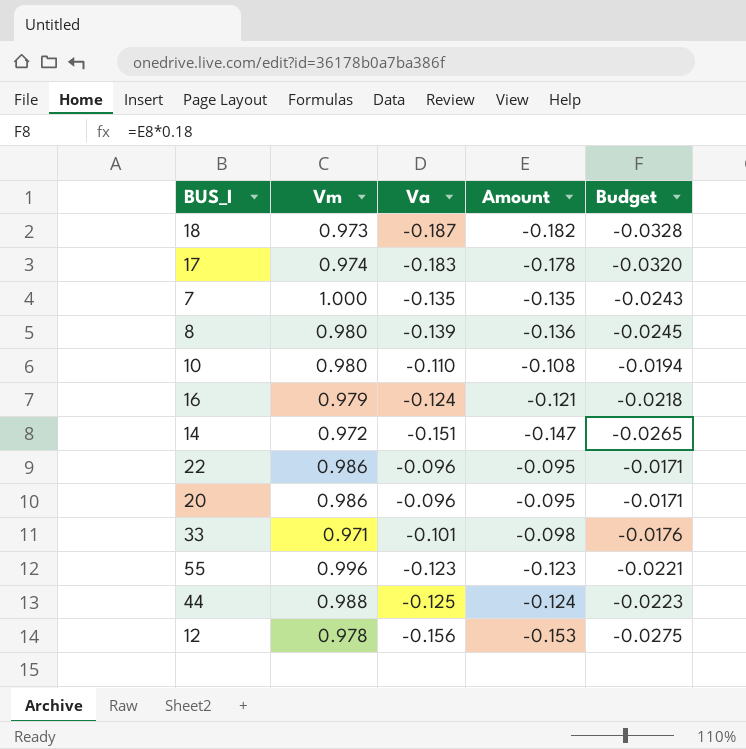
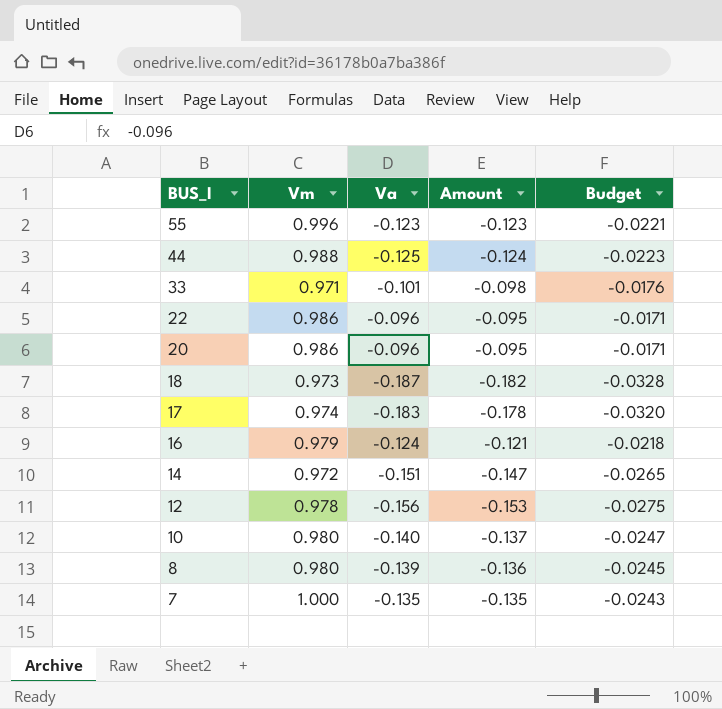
row order: none -> BUS_I descending
10 | Va: -0.110 -> -0.140
10 | Amount: -0.108 -> -0.137
10 | Budget: -0.0194 -> -0.0247

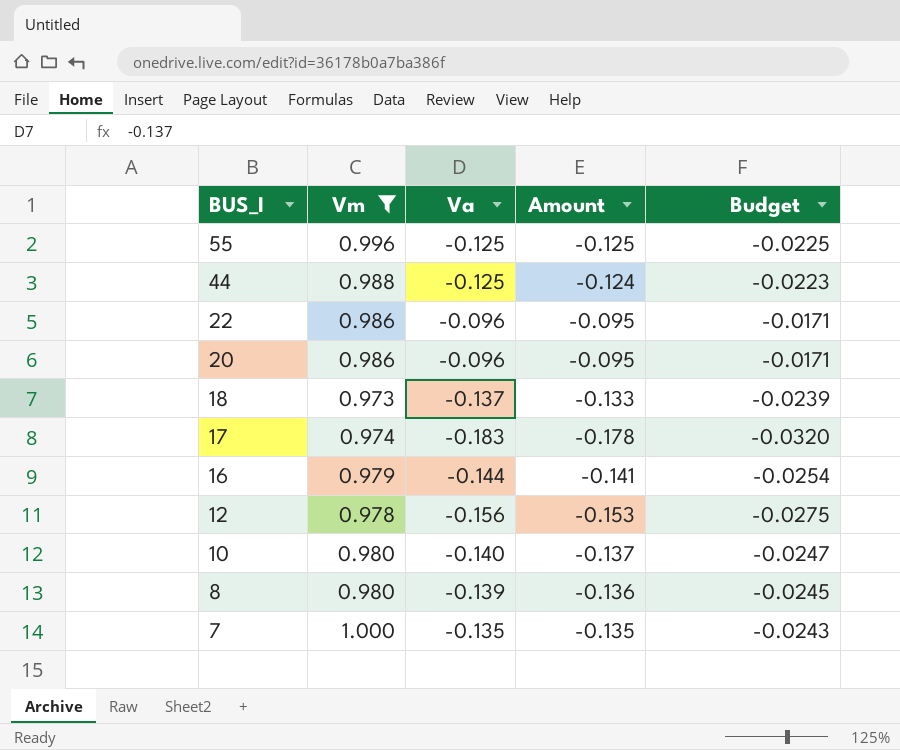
filter: none -> Vm >= 0.973
55 | Va: -0.123 -> -0.125
55 | Amount: -0.123 -> -0.125
55 | Budget: -0.0221 -> -0.0225
18 | Va: -0.187 -> -0.137
18 | Amount: -0.182 -> -0.133
18 | Budget: -0.0328 -> -0.0239
16 | Va: -0.124 -> -0.144
16 | Amount: -0.121 -> -0.141
16 | Budget: -0.0218 -> -0.0254

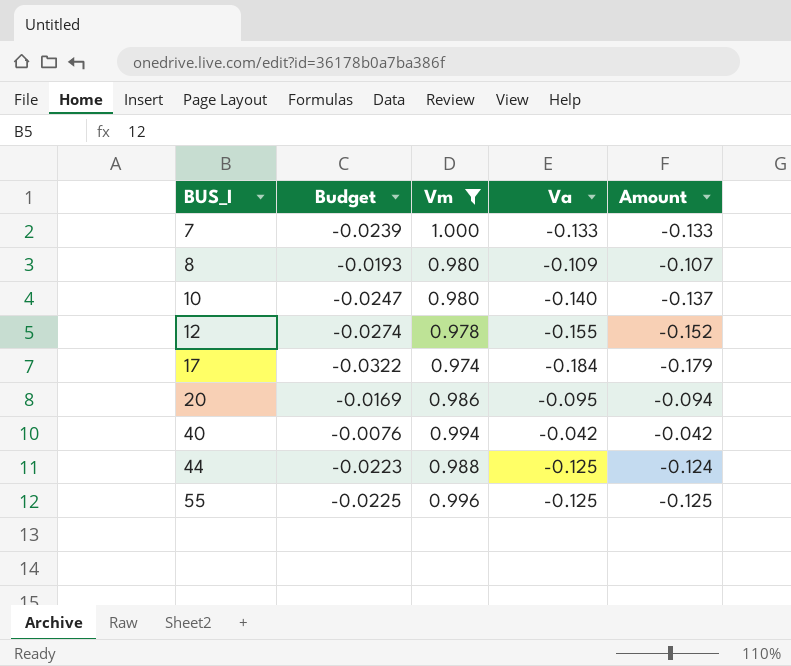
row order: BUS_I descending -> BUS_I ascending
column Budget | position: 5 -> 2
row 22: 0.986 | -0.096 | -0.095 | -0.0171 -> none
row 18: 0.973 | -0.137 | -0.133 | -0.0239 -> none
row 16: 0.979 | -0.144 | -0.141 | -0.0254 -> none
7 | Budget: -0.0243 -> -0.0239
7 | Va: -0.135 -> -0.133
7 | Amount: -0.135 -> -0.133
8 | Budget: -0.0245 -> -0.0193
8 | Va: -0.139 -> -0.109
8 | Amount: -0.136 -> -0.107
12 | Budget: -0.0275 -> -0.0274
12 | Va: -0.156 -> -0.155
12 | Amount: -0.153 -> -0.152
17 | Budget: -0.0320 -> -0.0322
17 | Va: -0.183 -> -0.184
17 | Amount: -0.178 -> -0.179
20 | Budget: -0.0171 -> -0.0169
20 | Va: -0.096 -> -0.095
20 | Amount: -0.095 -> -0.094
row 40: none -> -0.0076 | 0.994 | -0.042 | -0.042

